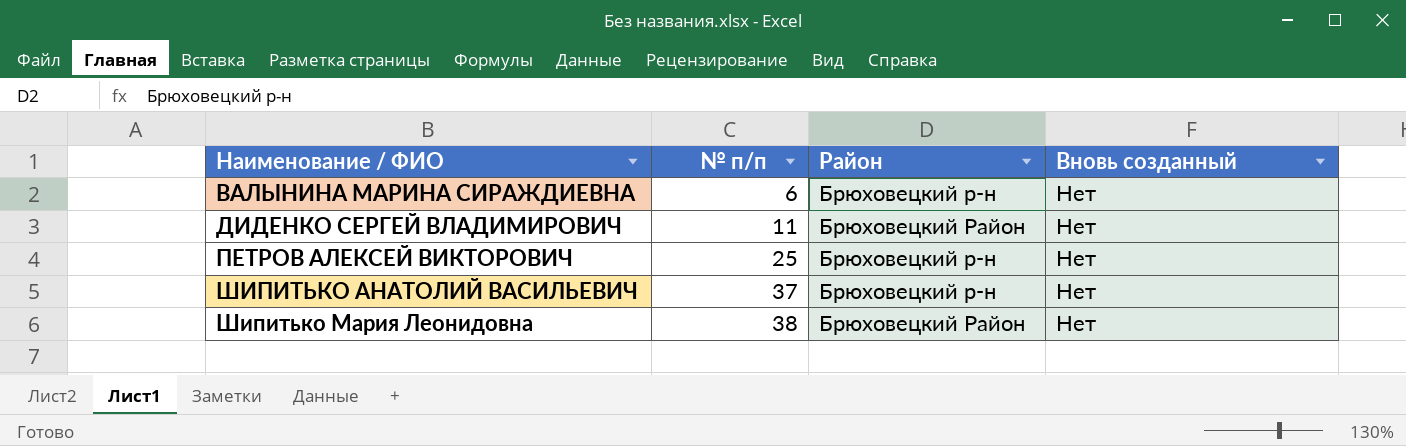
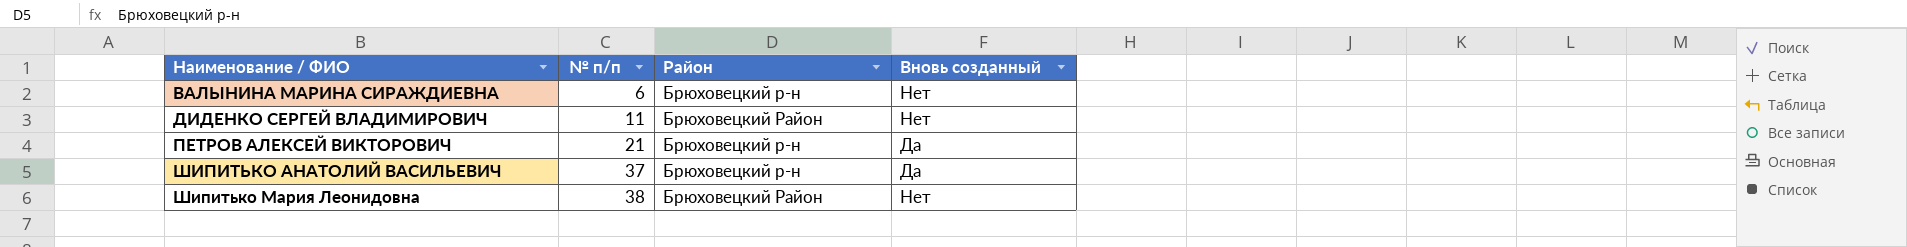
ПЕТРОВ АЛЕКСЕЙ ВИКТОРОВИЧ | № п/п: 25 -> 21
ПЕТРОВ АЛЕКСЕЙ ВИКТОРОВИЧ | Вновь созданный: Нет -> Да
ШИПИТЬКО АНАТОЛИЙ ВАСИЛЬЕВИЧ | Вновь созданный: Нет -> Да

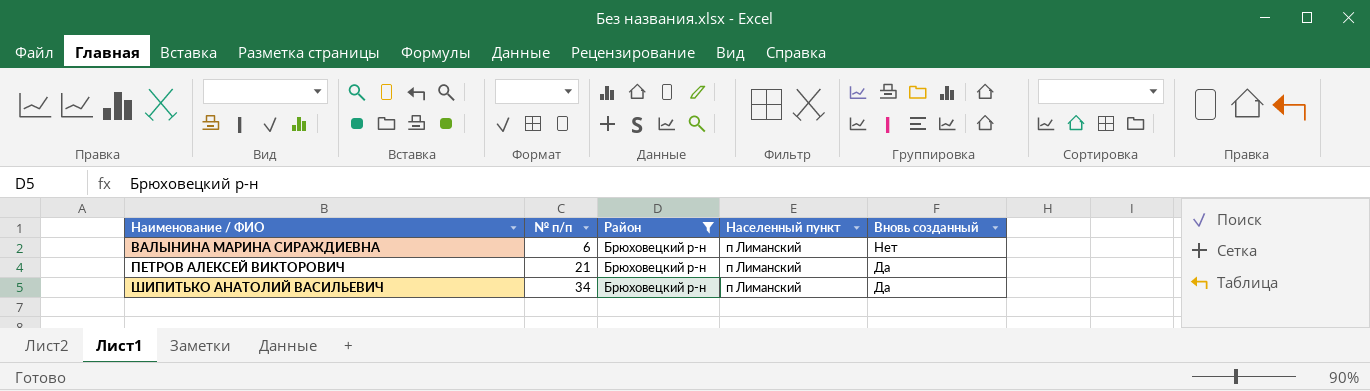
filter: none -> Район = Брюховецкий р-н
column Населенный пункт | position: none -> 4
ШИПИТЬКО АНАТОЛИЙ ВАСИЛЬЕВИЧ | № п/п: 37 -> 34

